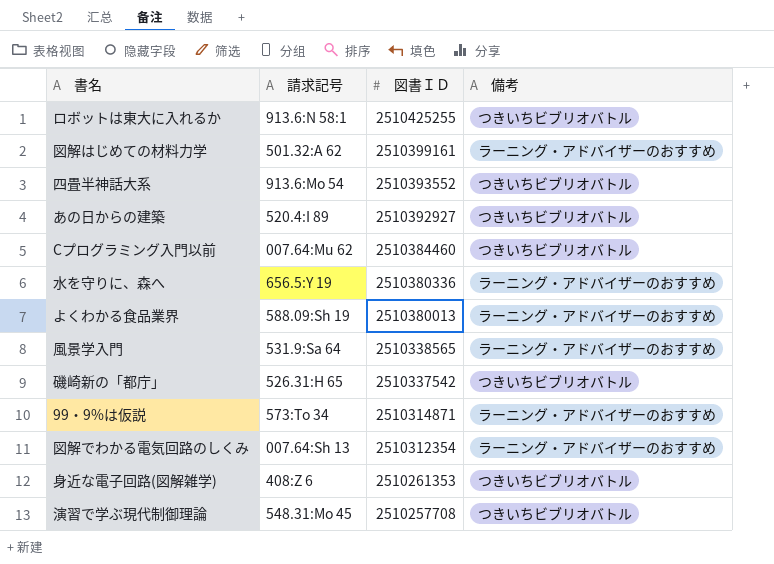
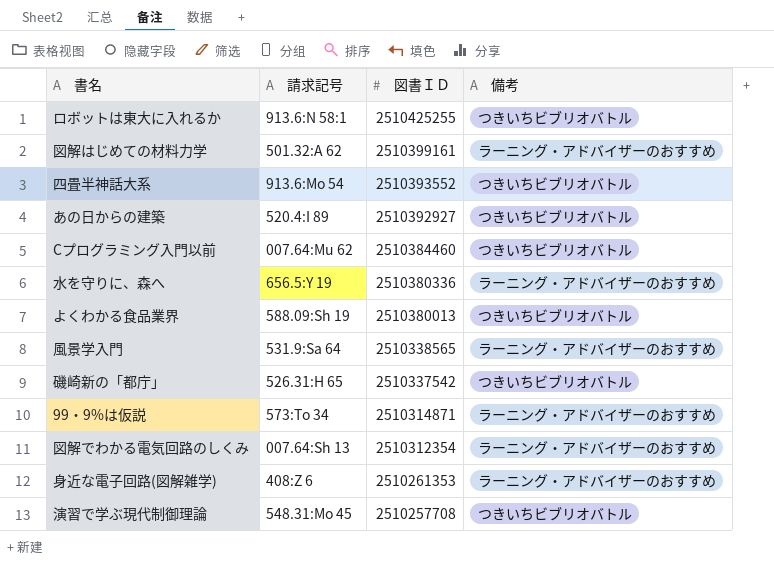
よくわかる食品業界 | 備考: ラーニング・アドバイザーのおすすめ -> つきいちビブリオバトル
身近な電子回路(図解雑学) | 備考: つきいちビブリオバトル -> ラーニング・アドバイザーのおすすめ

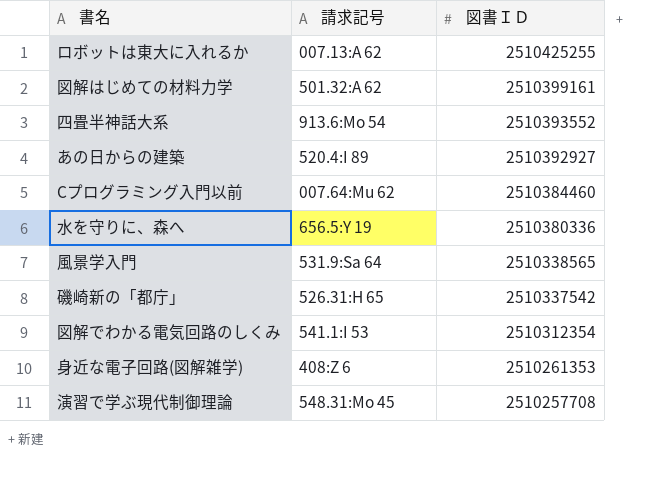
column 備考 | position: 4 -> none
row よくわかる食品業界: 588.09:Sh 19 | 2510380013 | つきいちビブリオバトル -> none
row 99・9%は仮説: 573:To 34 | 2510314871 | ラーニング・アドバイザーのおすすめ -> none
ロボットは東大に入れるか | 請求記号: 913.6:N 58:1 -> 007.13:A 62
図解でわかる電気回路のしくみ | 請求記号: 007.64:Sh 13 -> 541.1:I 53

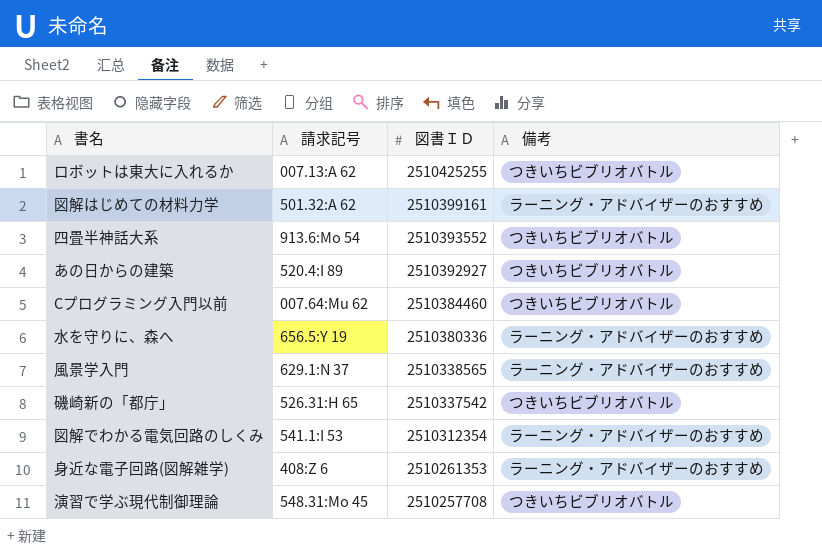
column 備考 | position: none -> 4
風景学入門 | 請求記号: 531.9:Sa 64 -> 629.1:N 37

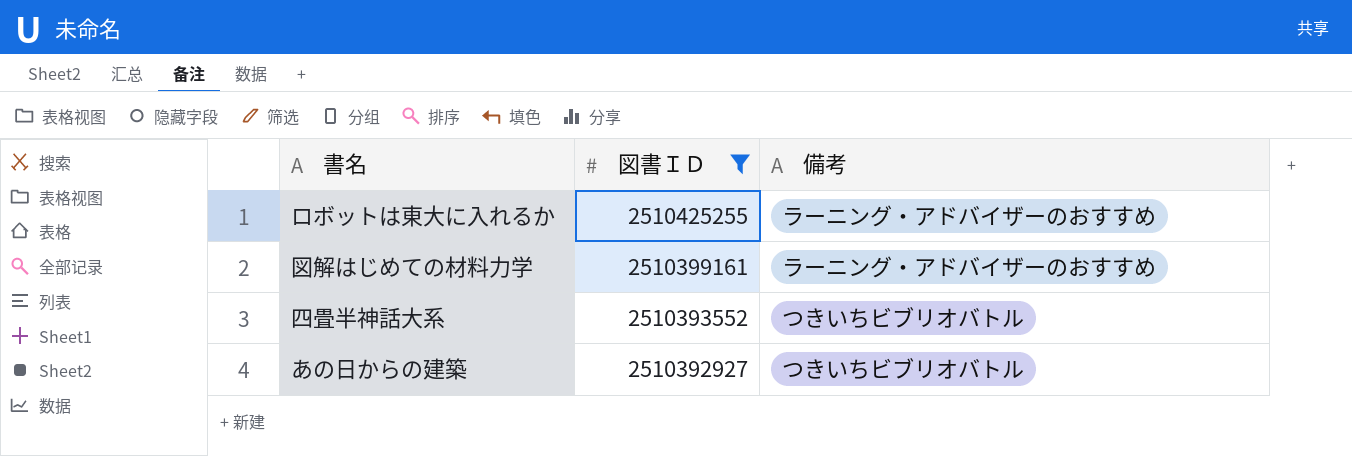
filter: none -> 図書ＩＤ >= 2510392927
column 請求記号 | position: 2 -> none
ロボットは東大に入れるか | 備考: つきいちビブリオバトル -> ラーニング・アドバイザーのおすすめ

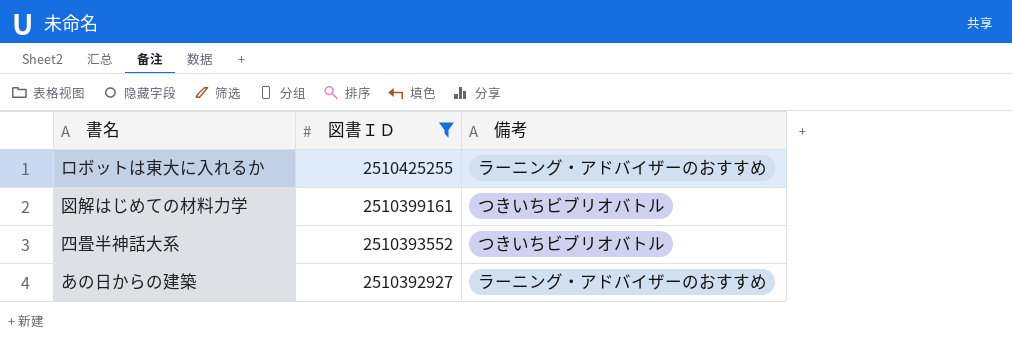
図解はじめての材料力学 | 備考: ラーニング・アドバイザーのおすすめ -> つきいちビブリオバトル
あの日からの建築 | 備考: つきいちビブリオバトル -> ラーニング・アドバイザーのおすすめ

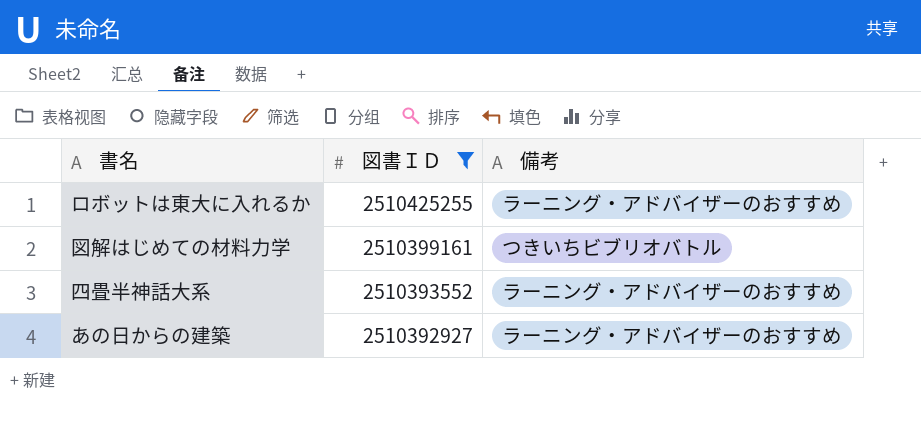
四畳半神話大系 | 備考: つきいちビブリオバトル -> ラーニング・アドバイザーのおすすめ

